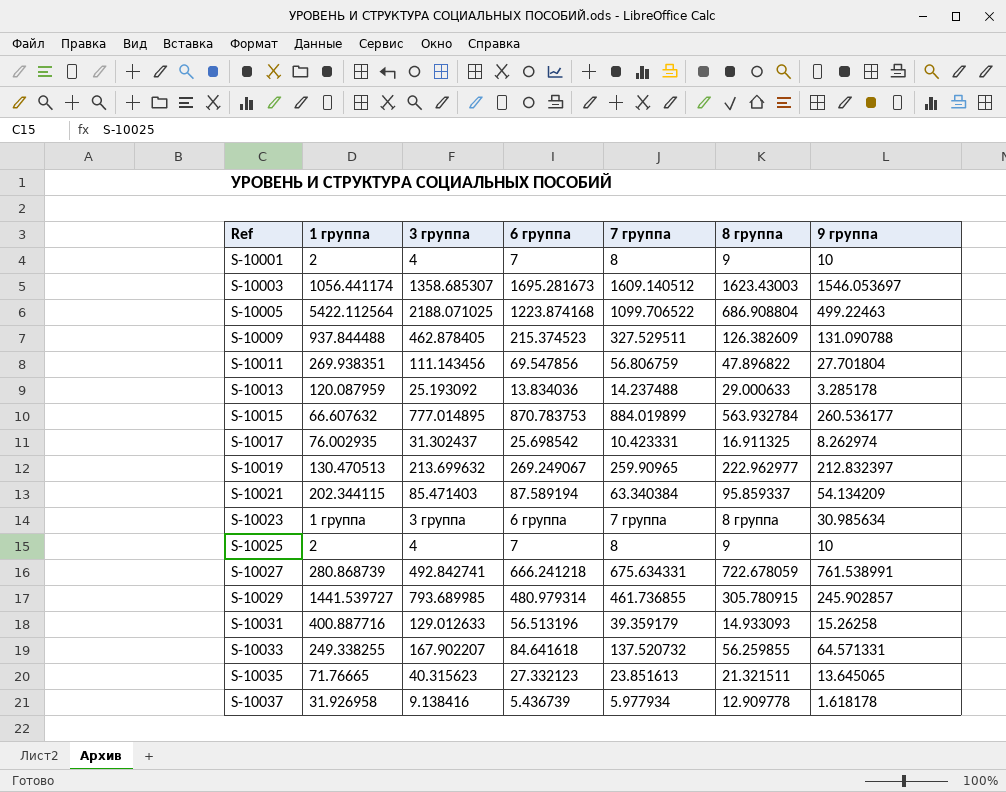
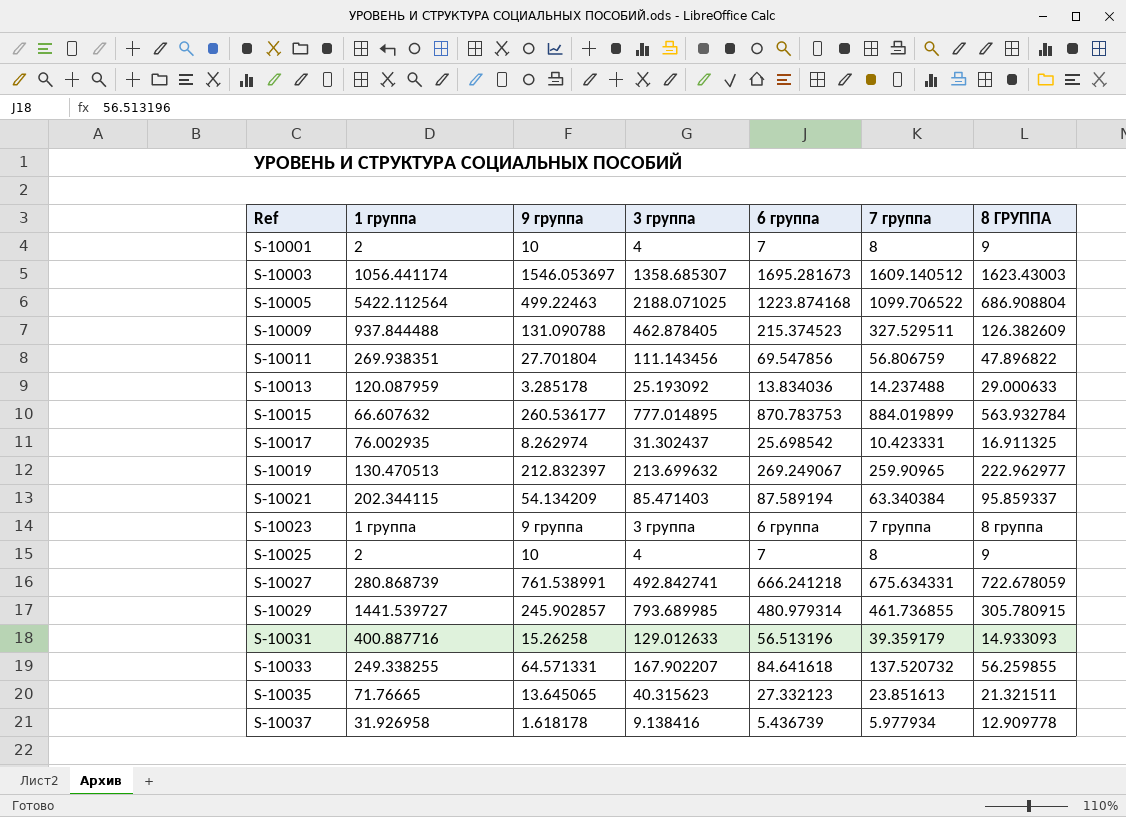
column 9 группа | position: 7 -> 3
column name: 8 группа -> 8 ГРУППА
S-10023 | 9 группа: 30.985634 -> 9 группа

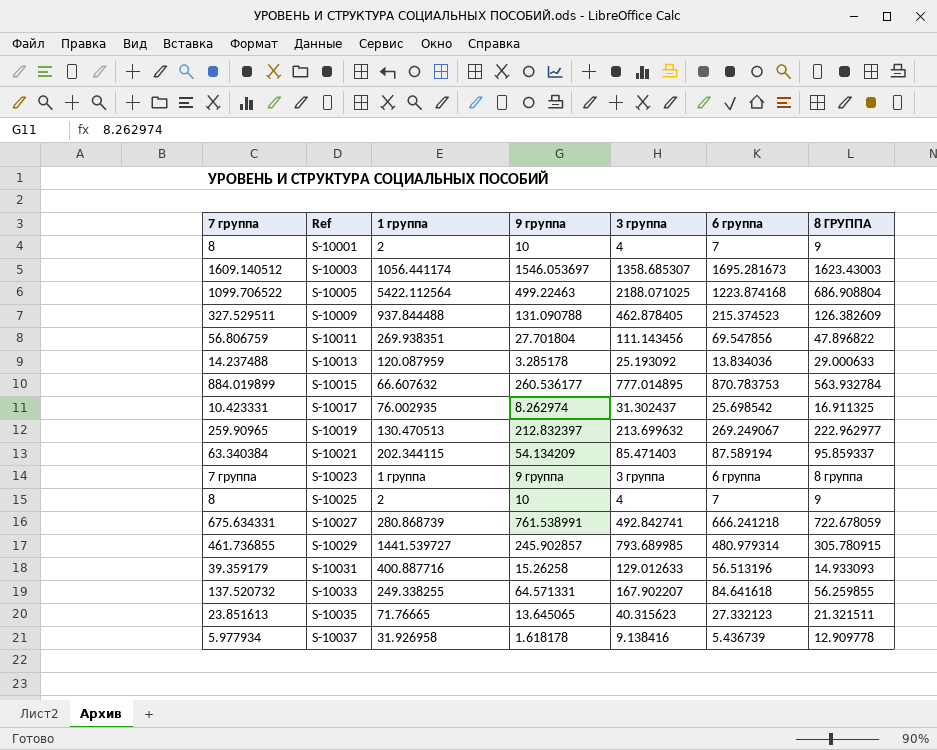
column 7 группа | position: 6 -> 1

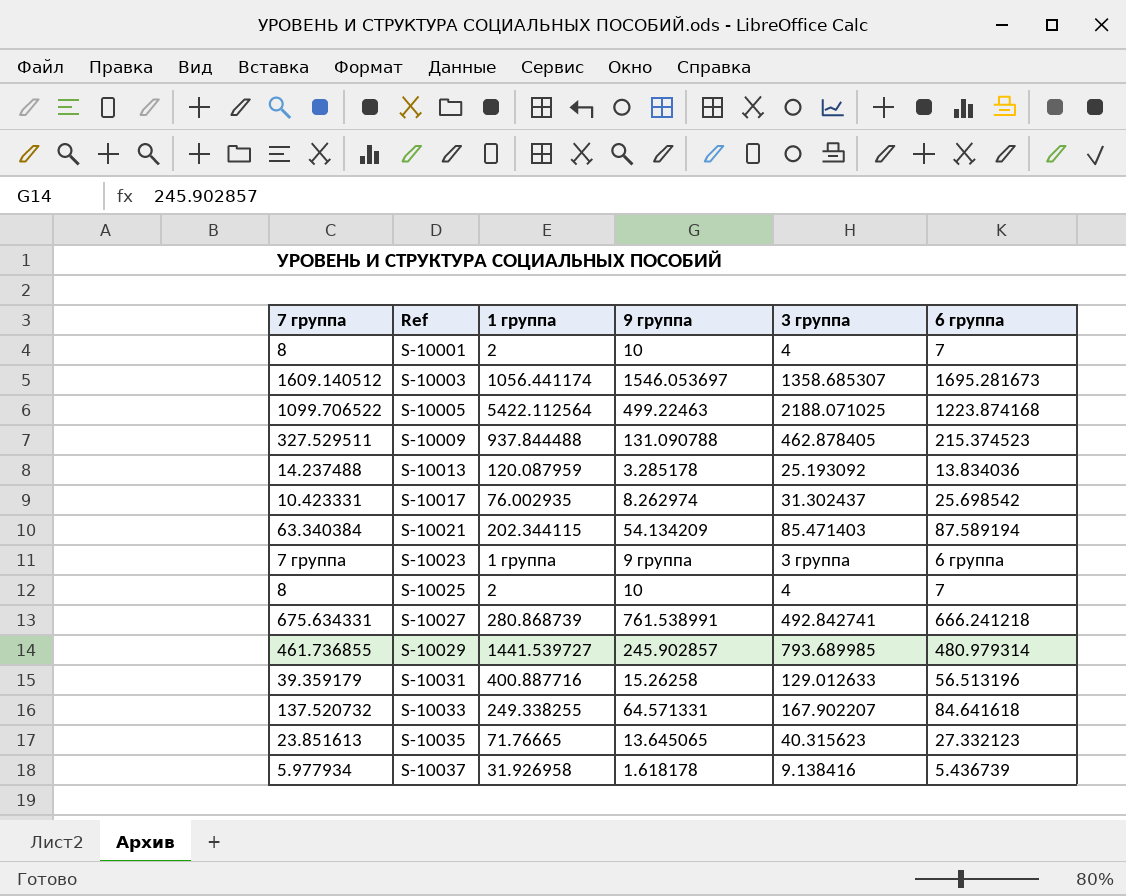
column 8 ГРУППА | position: 7 -> none
row S-10011: 56.806759 | 269.938351 | 27.701804 | 111.143456 | 69.547856 | 47.896822 -> none
row S-10015: 884.019899 | 66.607632 | 260.536177 | 777.014895 | 870.783753 | 563.932784 -> none
row S-10019: 259.90965 | 130.470513 | 212.832397 | 213.699632 | 269.249067 | 222.962977 -> none

